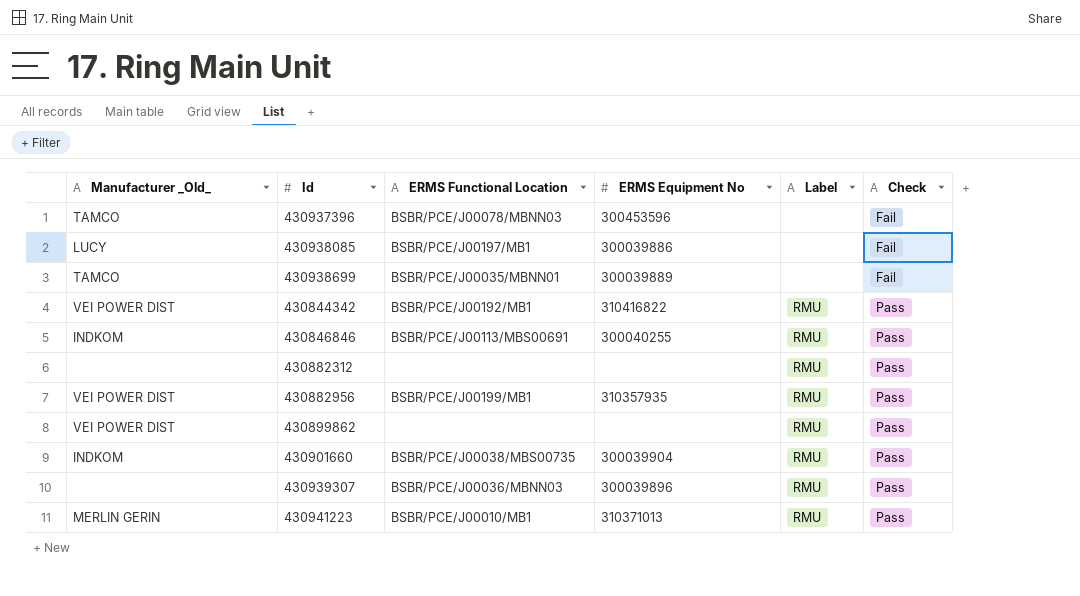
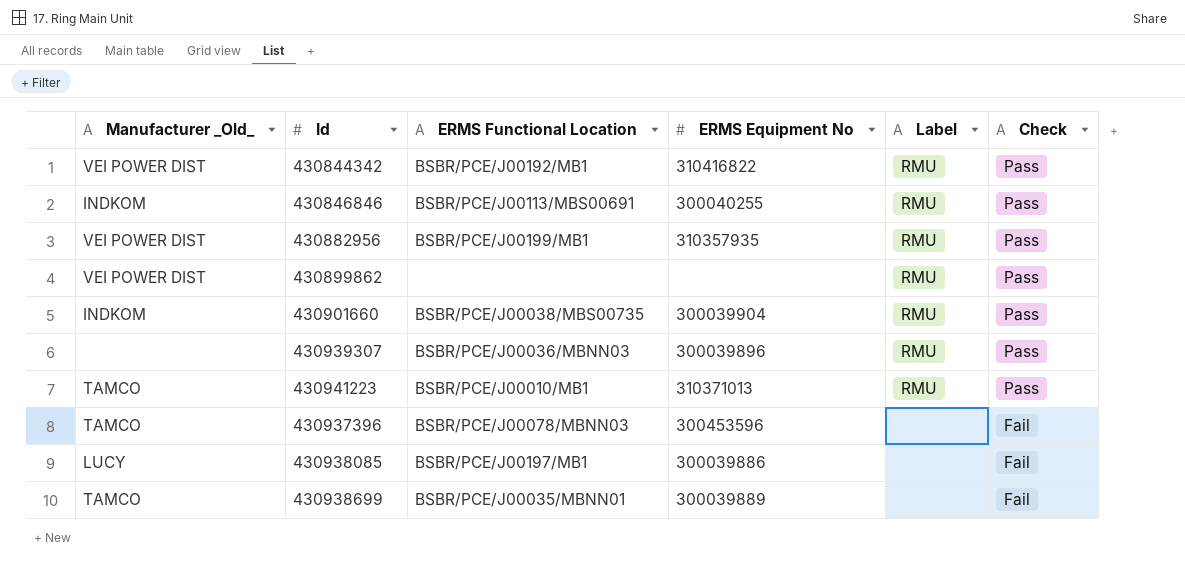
row order: Check ascending -> Check descending
row 430882312: none | none | none | RMU | Pass -> none
430941223 | Manufacturer _Old_: MERLIN GERIN -> TAMCO

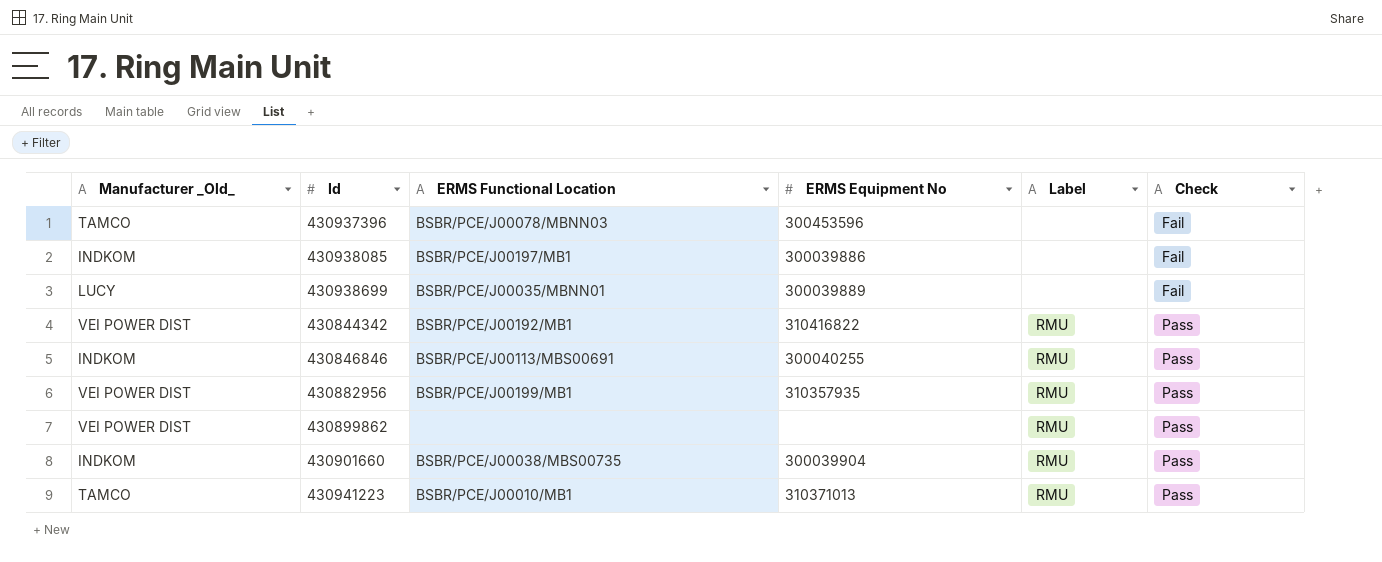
row order: Check descending -> Check ascending
row 430939307: none | BSBR/PCE/J00036/MBNN03 | 300039896 | RMU | Pass -> none
430938085 | Manufacturer _Old_: LUCY -> INDKOM
430938699 | Manufacturer _Old_: TAMCO -> LUCY

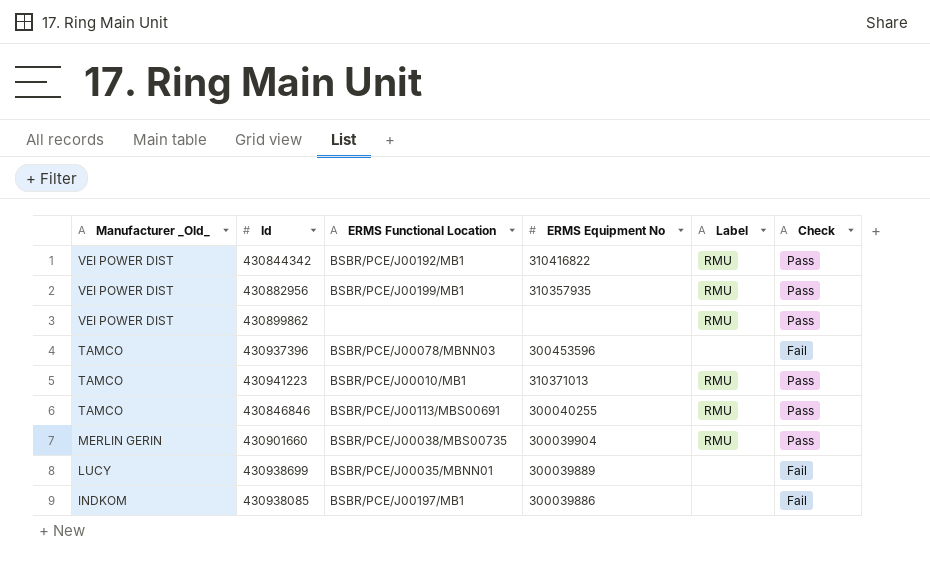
row order: Check ascending -> Manufacturer _Old_ descending
430846846 | Manufacturer _Old_: INDKOM -> TAMCO
430901660 | Manufacturer _Old_: INDKOM -> MERLIN GERIN

